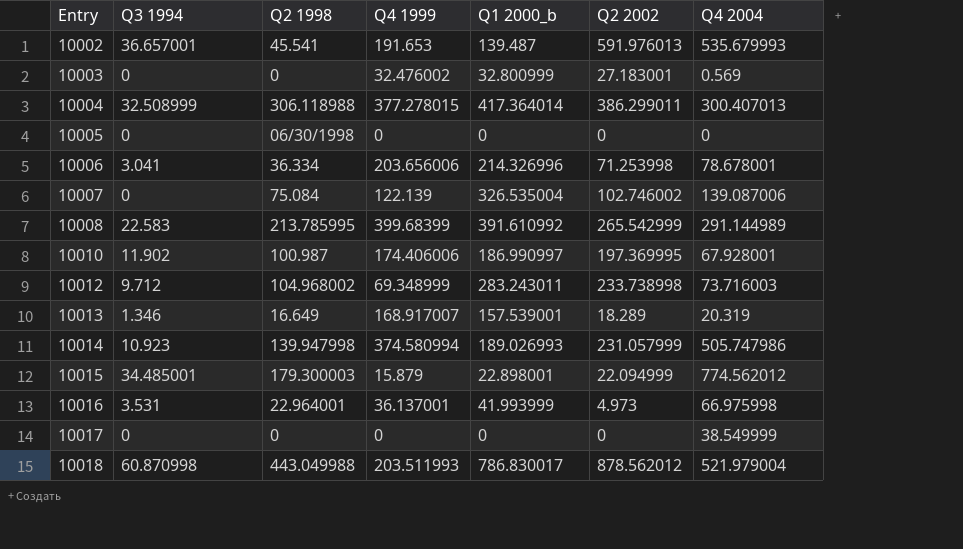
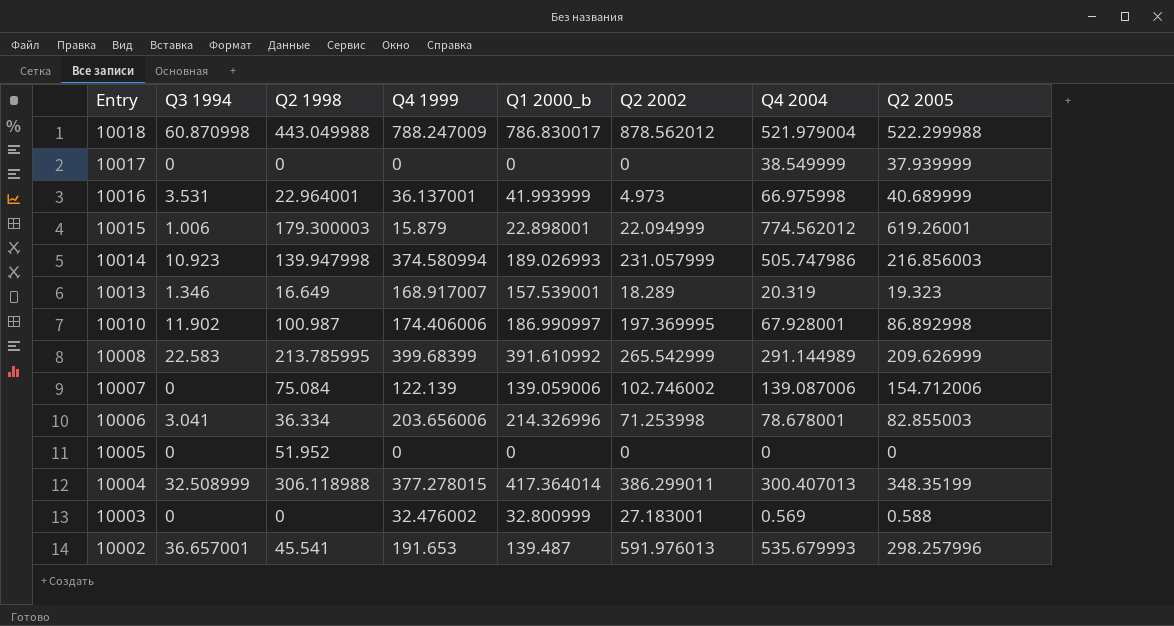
row order: Entry ascending -> Entry descending
column Q2 2005 | position: none -> 8
row 10012: 9.712 | 104.968002 | 69.348999 | 283.243011 | 233.738998 | 73.716003 -> none
10018 | Q4 1999: 203.511993 -> 788.247009
10015 | Q3 1994: 34.485001 -> 1.006
10007 | Q1 2000_b: 326.535004 -> 139.059006
10005 | Q2 1998: 06/30/1998 -> 51.952

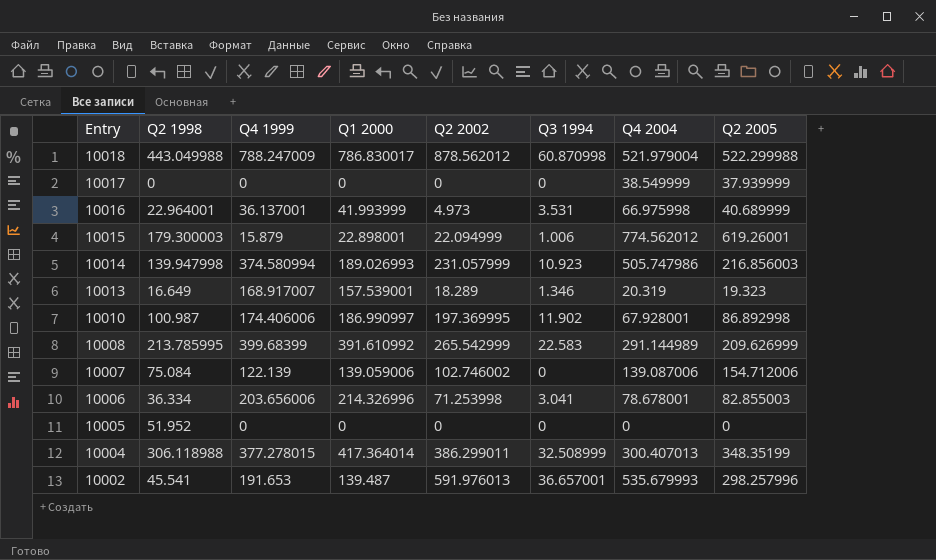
column name: Q1 2000_b -> Q1 2000
column Q3 1994 | position: 2 -> 6
row 10003: 0 | 0 | 32.476002 | 32.800999 | 27.183001 | 0.569 | 0.588 -> none

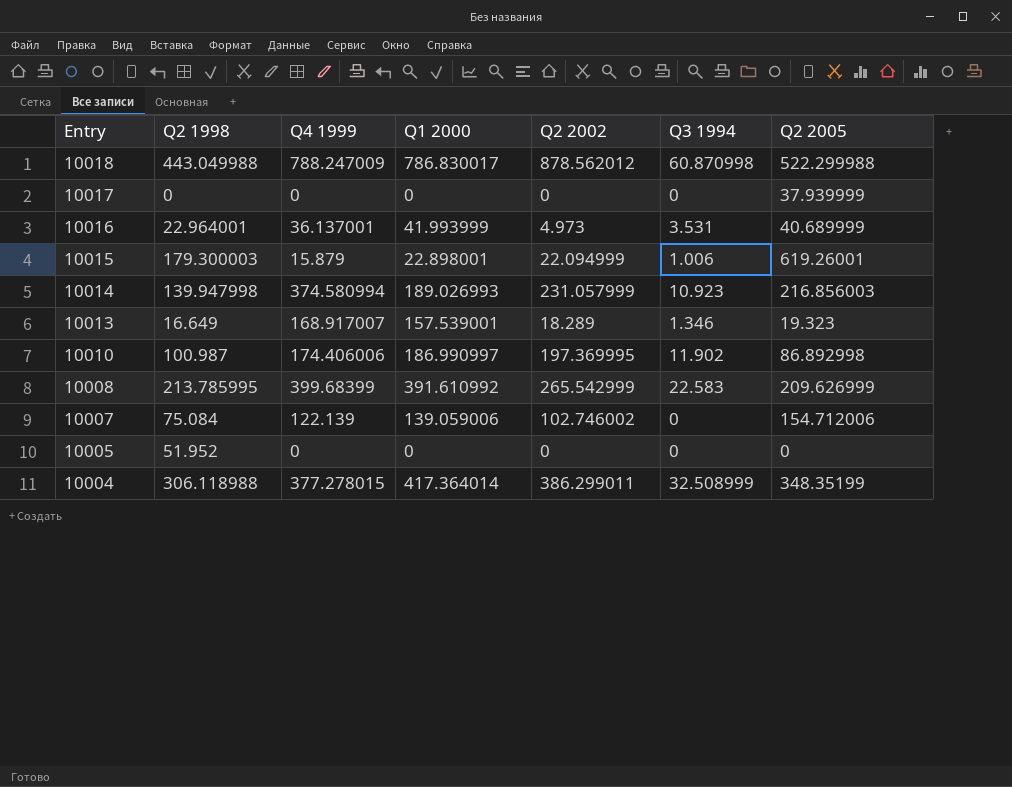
column Q4 2004 | position: 7 -> none
row 10006: 36.334 | 203.656006 | 214.326996 | 71.253998 | 3.041 | 78.678001 | 82.855003 -> none
row 10002: 45.541 | 191.653 | 139.487 | 591.976013 | 36.657001 | 535.679993 | 298.257996 -> none

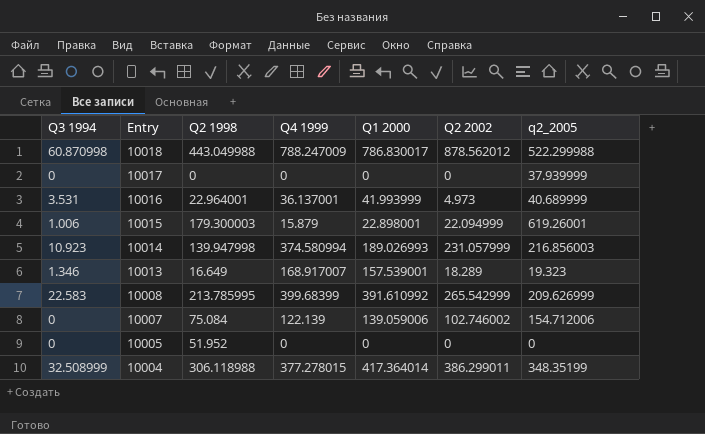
column Q3 1994 | position: 6 -> 1
column name: Q2 2005 -> q2_2005
row 10010: 100.987 | 174.406006 | 186.990997 | 197.369995 | 11.902 | 86.892998 -> none

